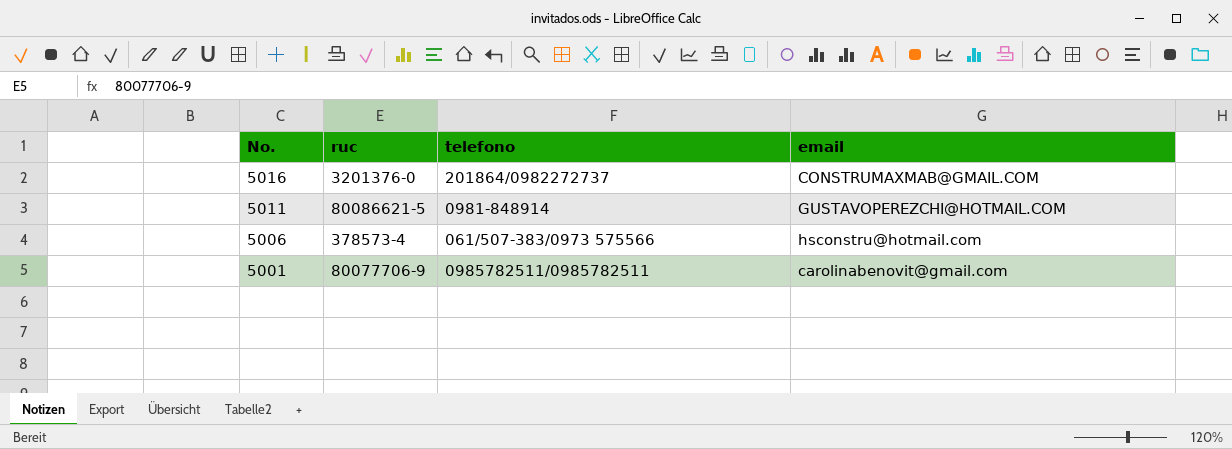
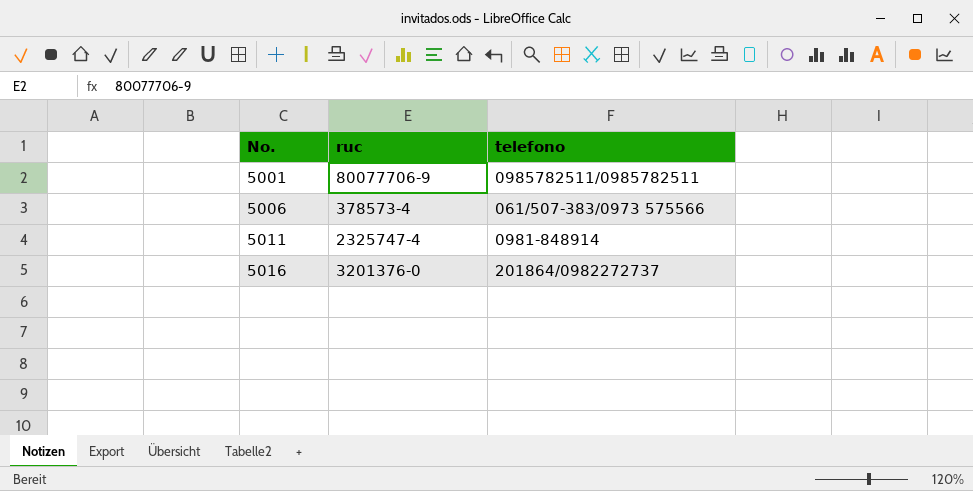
row order: No. descending -> No. ascending
column email | position: 4 -> none
5011 | ruc: 80086621-5 -> 2325747-4

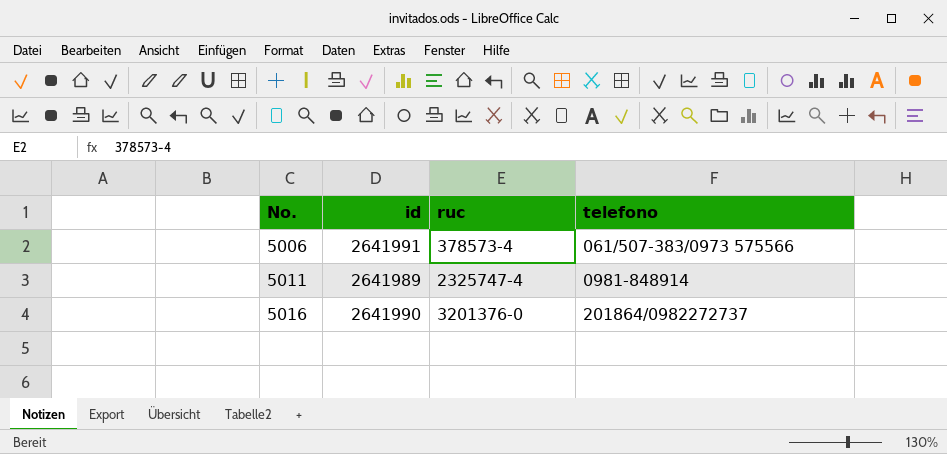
column id | position: none -> 2
row 5001: 80077706-9 | 0985782511/0985782511 -> none

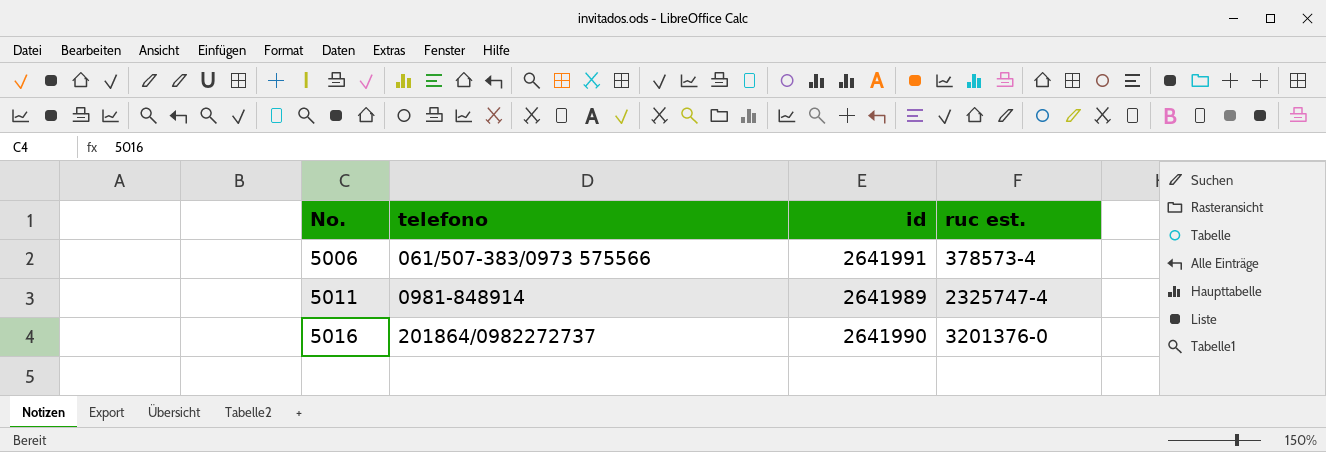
column telefono | position: 4 -> 2
column name: ruc -> ruc est.

